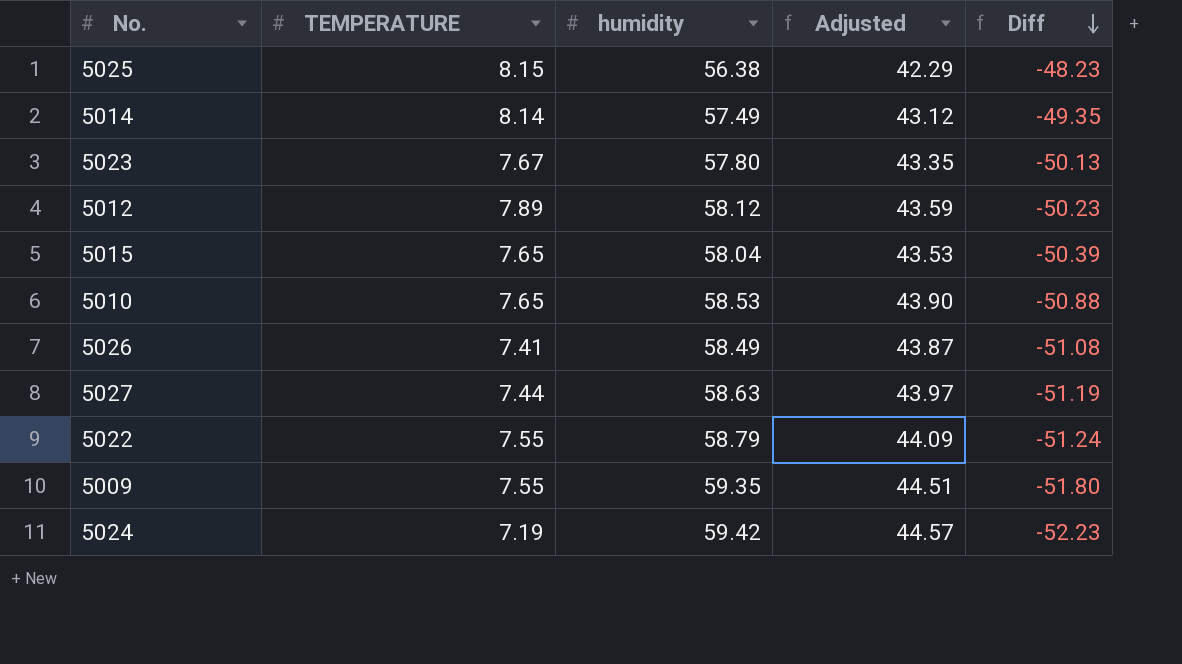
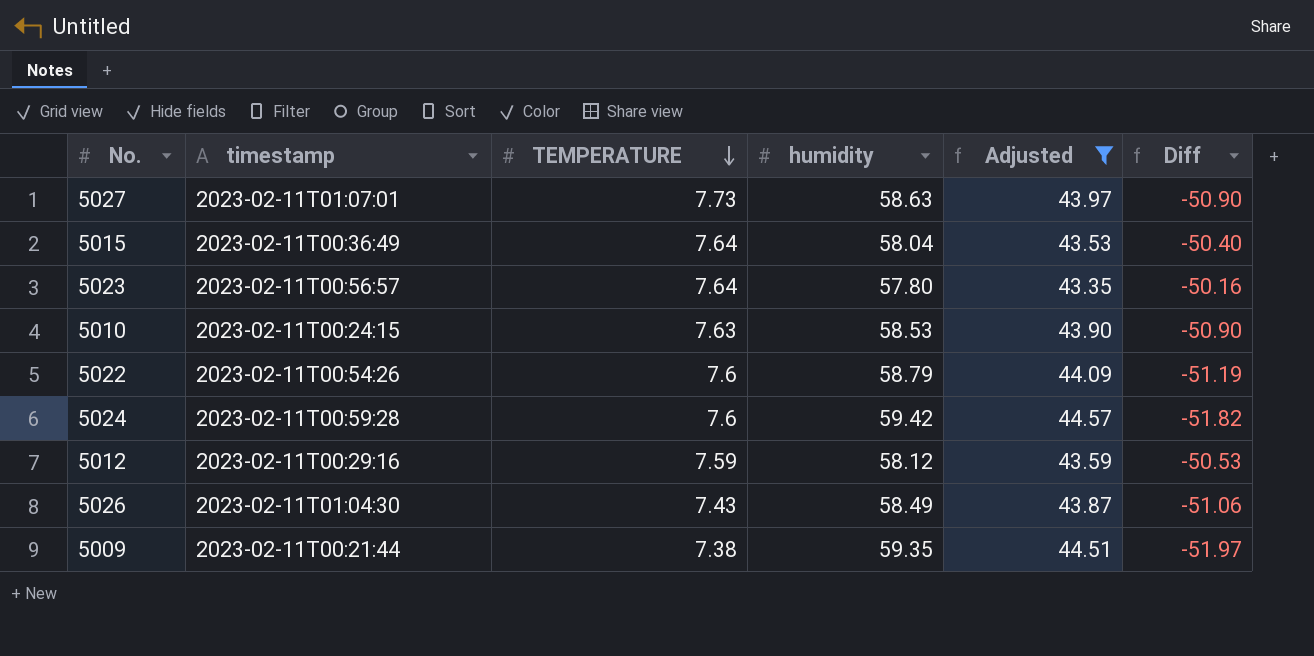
filter: none -> Adjusted >= 43.35
row order: Diff descending -> TEMPERATURE descending
column timestamp | position: none -> 2
5027 | TEMPERATURE: 7.44 -> 7.73
5027 | Diff: -51.19 -> -50.90
5015 | TEMPERATURE: 7.65 -> 7.64
5015 | Diff: -50.39 -> -50.40
5023 | TEMPERATURE: 7.67 -> 7.64
5023 | Diff: -50.13 -> -50.16
5010 | TEMPERATURE: 7.65 -> 7.63
5010 | Diff: -50.88 -> -50.90
5022 | TEMPERATURE: 7.55 -> 7.6
5022 | Diff: -51.24 -> -51.19
5024 | TEMPERATURE: 7.19 -> 7.6
5024 | Diff: -52.23 -> -51.82
5012 | TEMPERATURE: 7.89 -> 7.59
5012 | Diff: -50.23 -> -50.53
5026 | TEMPERATURE: 7.41 -> 7.43
5026 | Diff: -51.08 -> -51.06
5009 | TEMPERATURE: 7.55 -> 7.38
5009 | Diff: -51.80 -> -51.97

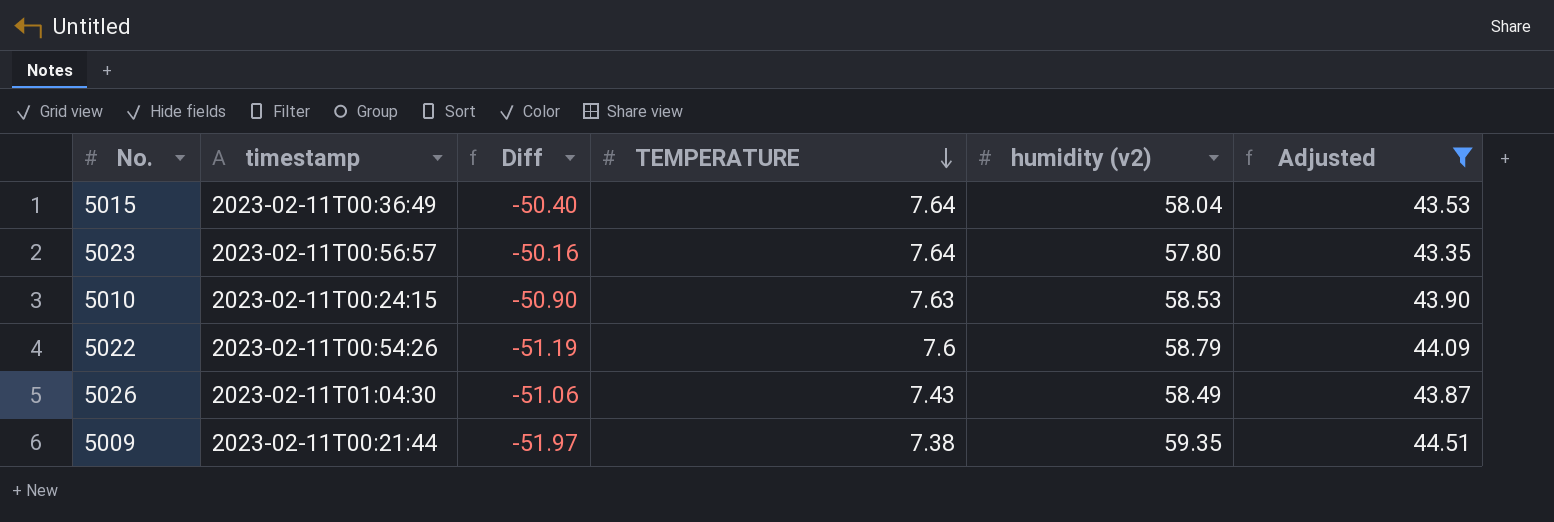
column Diff | position: 6 -> 3
column name: humidity -> humidity (v2)
row 5027: 2023-02-11T01:07:01 | 7.73 | 58.63 | 43.97 | -50.90 -> none
row 5024: 2023-02-11T00:59:28 | 7.6 | 59.42 | 44.57 | -51.82 -> none
row 5012: 2023-02-11T00:29:16 | 7.59 | 58.12 | 43.59 | -50.53 -> none

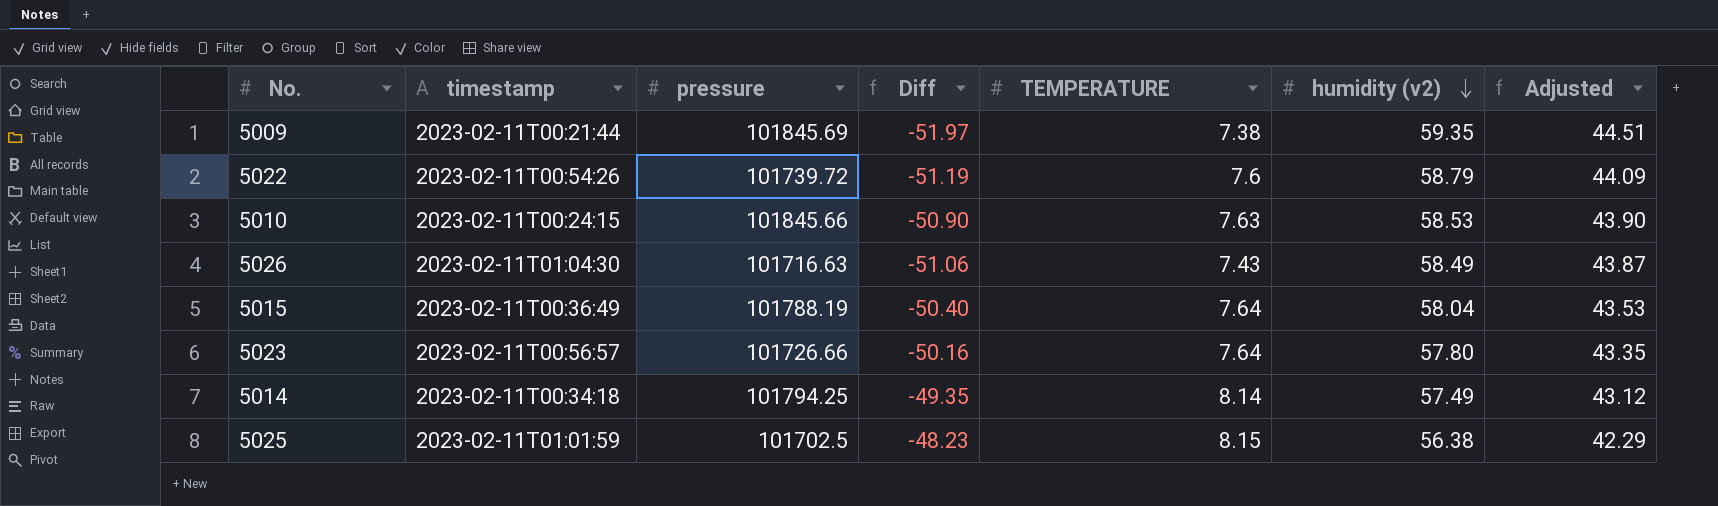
filter: Adjusted >= 43.35 -> none
row order: TEMPERATURE descending -> humidity (v2) descending
column pressure | position: none -> 3

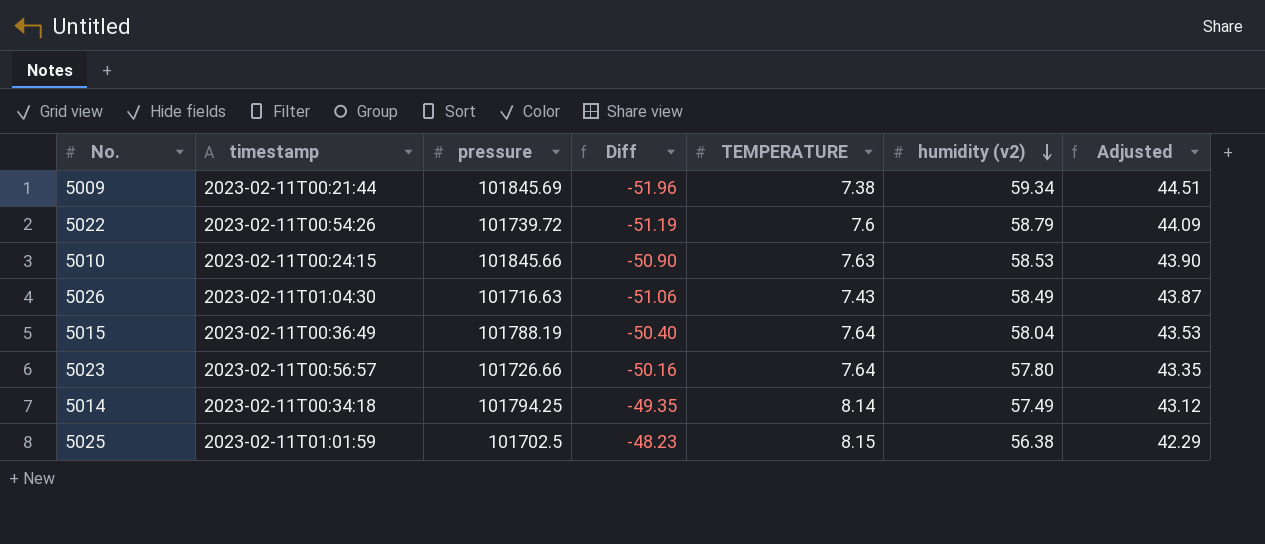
5009 | Diff: -51.97 -> -51.96
5009 | humidity (v2): 59.35 -> 59.34

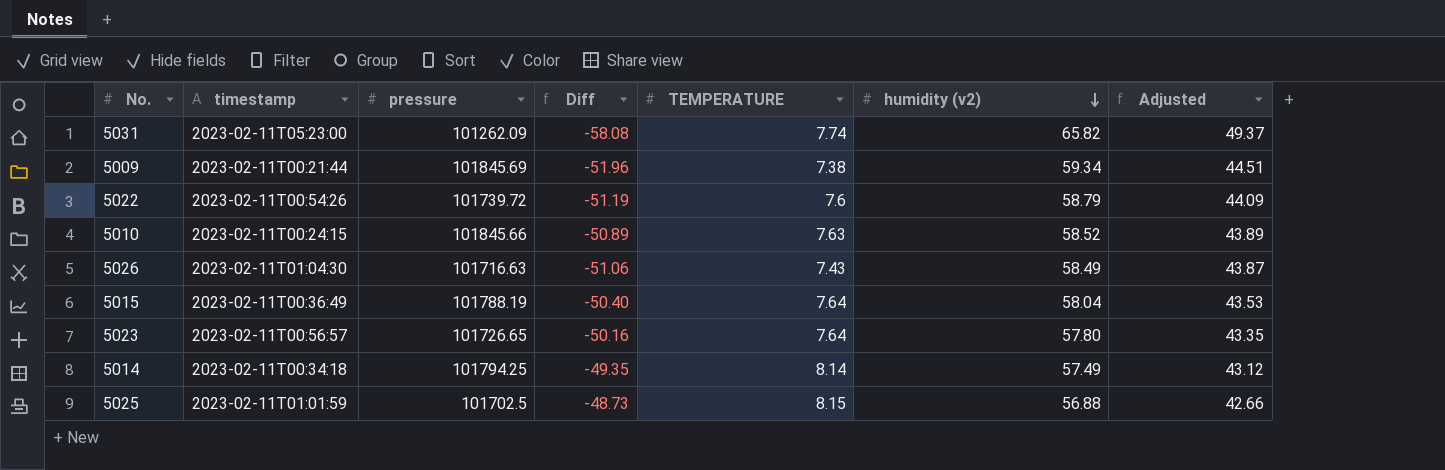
row 5031: none -> 2023-02-11T05:23:00 | 101262.09 | -58.08 | 7.74 | 65.82 | 49.37
5010 | Diff: -50.90 -> -50.89
5010 | humidity (v2): 58.53 -> 58.52
5010 | Adjusted: 43.90 -> 43.89
5023 | pressure: 101726.66 -> 101726.65
5025 | Diff: -48.23 -> -48.73
5025 | humidity (v2): 56.38 -> 56.88
5025 | Adjusted: 42.29 -> 42.66

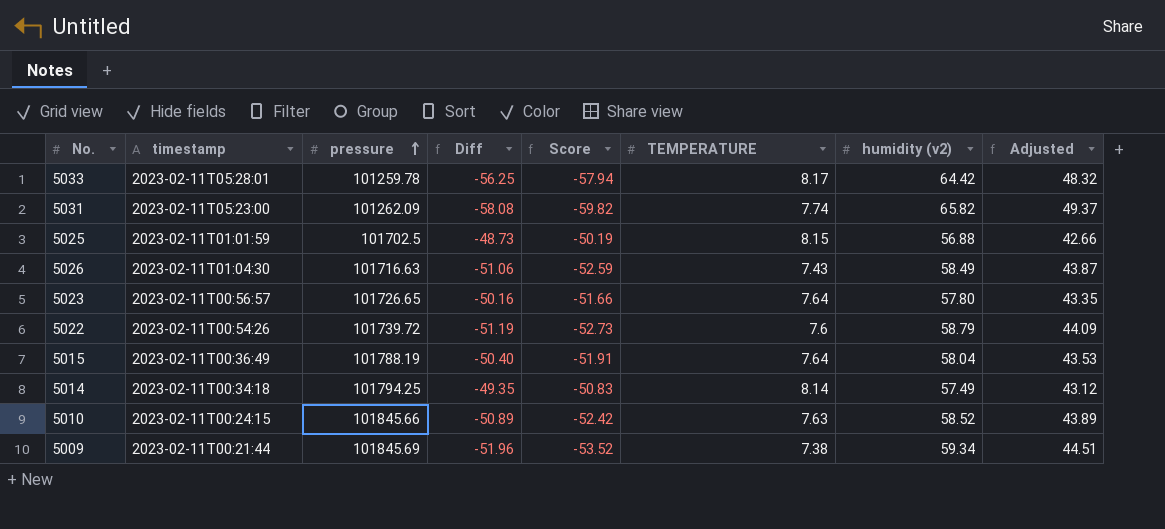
row order: humidity (v2) descending -> pressure ascending
column Score | formula: none -> [Diff] * 1.03
row 5033: none -> 2023-02-11T05:28:01 | 101259.78 | -56.25 | -57.94 | 8.17 | 64.42 | 48.32

